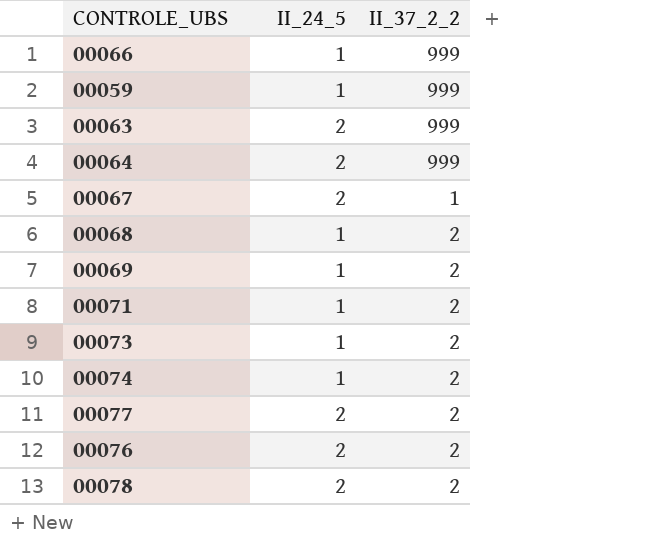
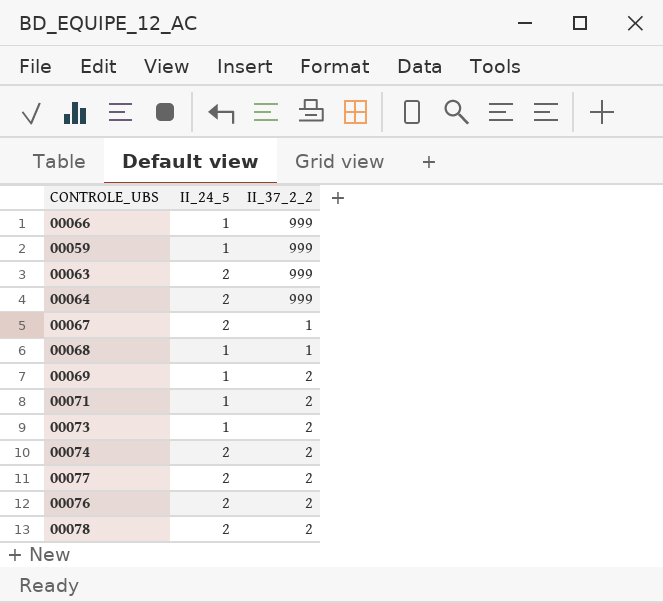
00068 | II_37_2_2: 2 -> 1
00074 | II_24_5: 1 -> 2

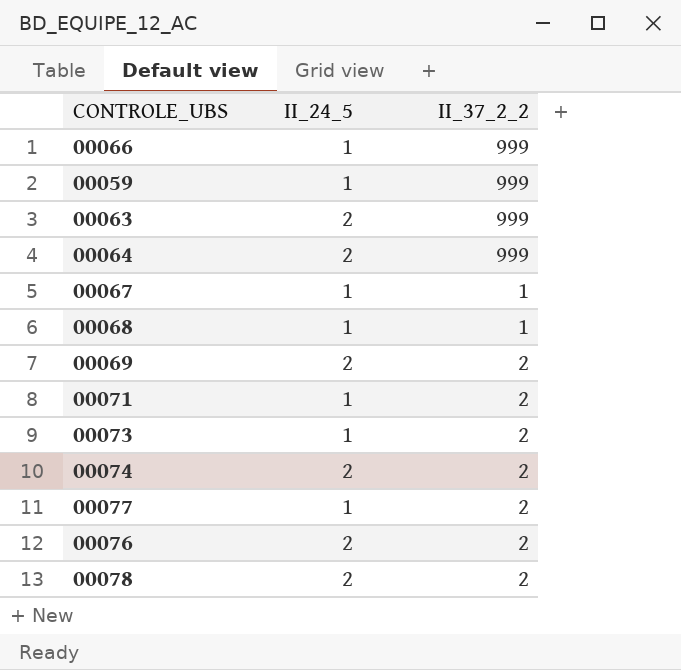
00067 | II_24_5: 2 -> 1
00069 | II_24_5: 1 -> 2
00077 | II_24_5: 2 -> 1

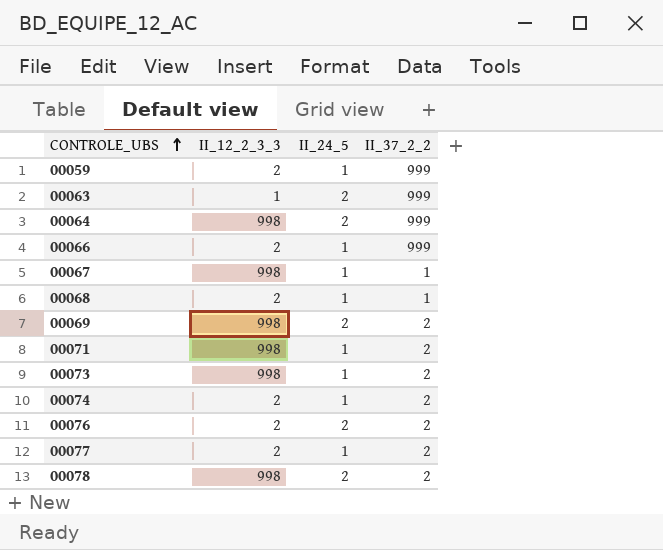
row order: none -> CONTROLE_UBS ascending
column II_12_2_3_3 | position: none -> 2
00074 | II_24_5: 2 -> 1

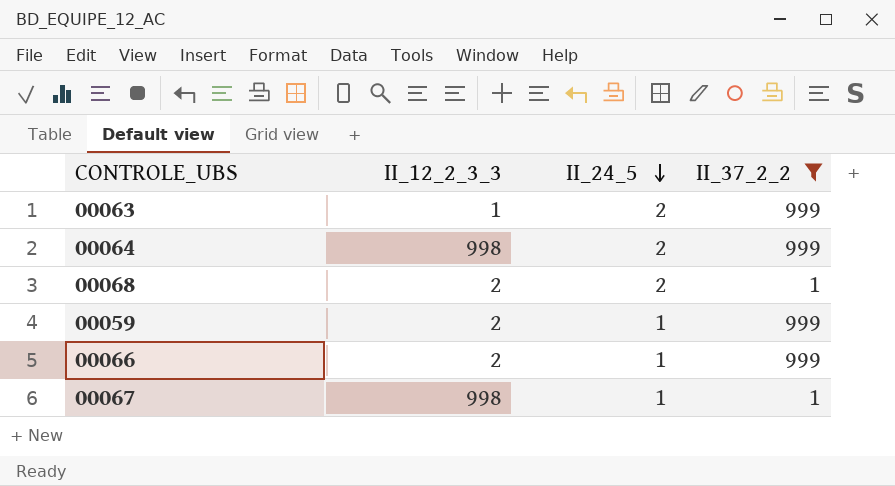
filter: none -> II_37_2_2 != 2
row order: CONTROLE_UBS ascending -> II_24_5 descending
00068 | II_24_5: 1 -> 2

